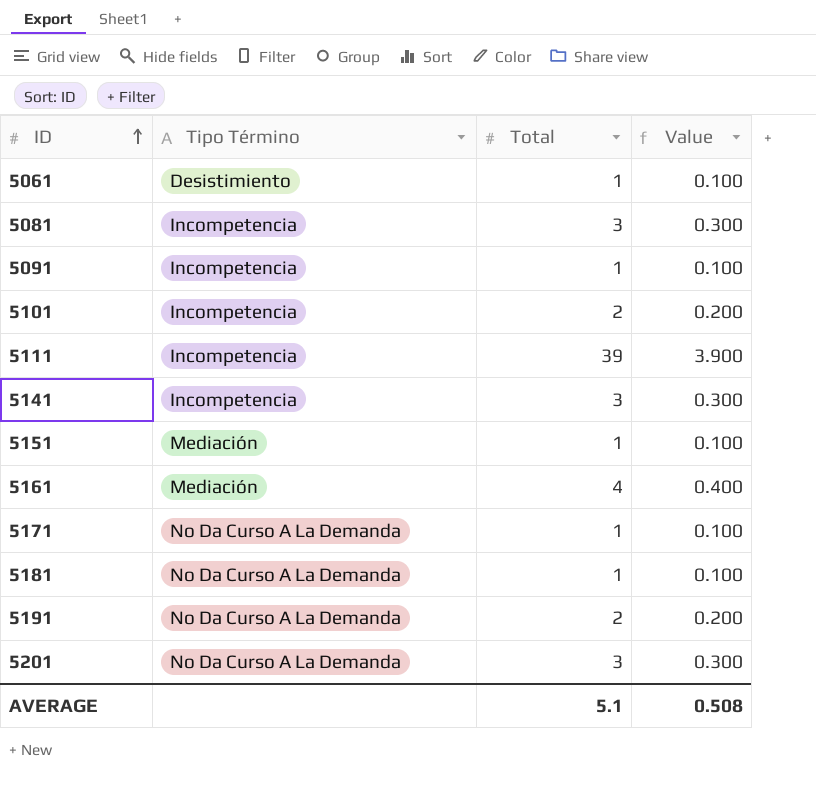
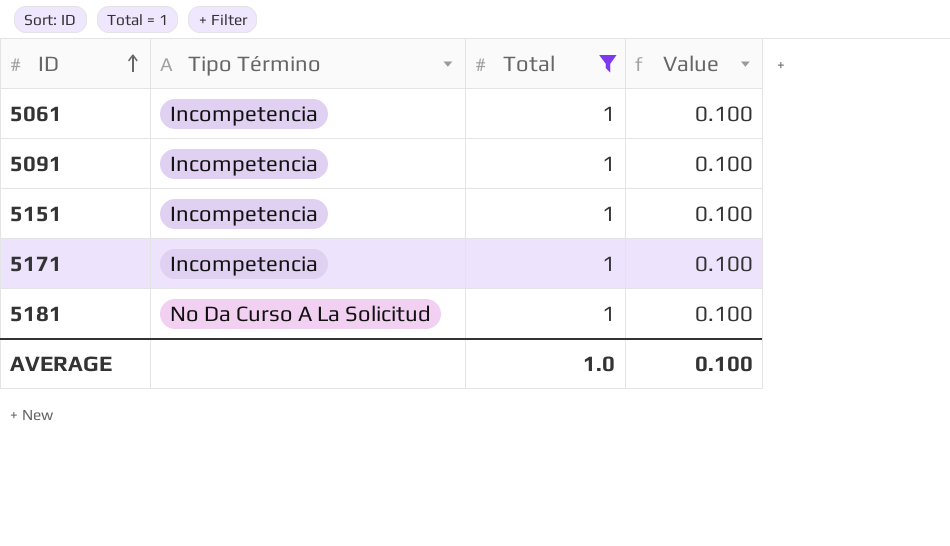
filter: none -> Total = 1
5061 | Tipo Término: Desistimiento -> Incompetencia
5151 | Tipo Término: Mediación -> Incompetencia
5171 | Tipo Término: No Da Curso A La Demanda -> Incompetencia
5181 | Tipo Término: No Da Curso A La Demanda -> No Da Curso A La Solicitud
AVERAGE | Total: 5.1 -> 1.0
AVERAGE | Value: 0.508 -> 0.100

